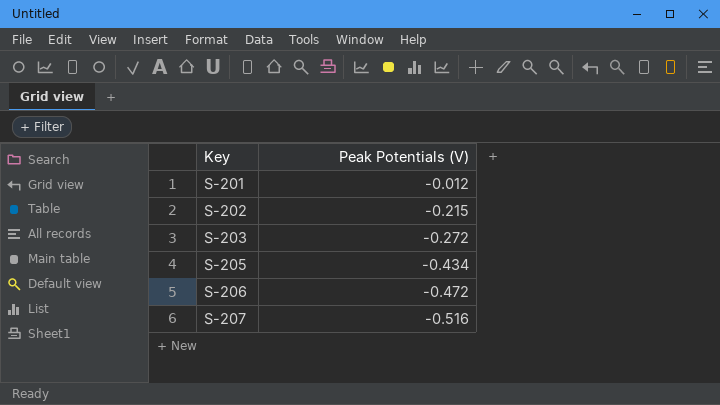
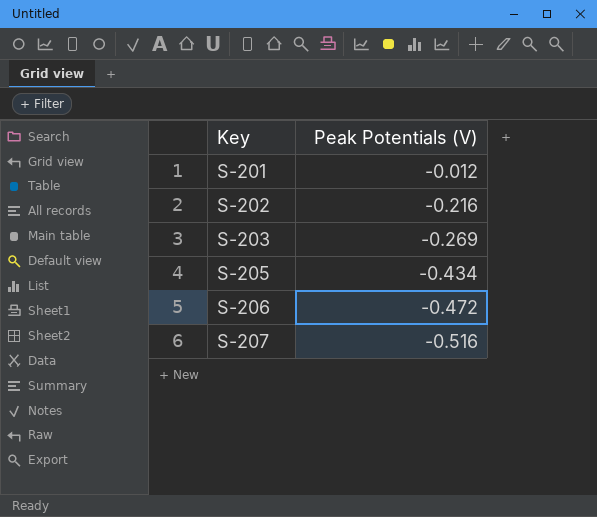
S-202 | Peak Potentials (V): -0.215 -> -0.216
S-203 | Peak Potentials (V): -0.272 -> -0.269

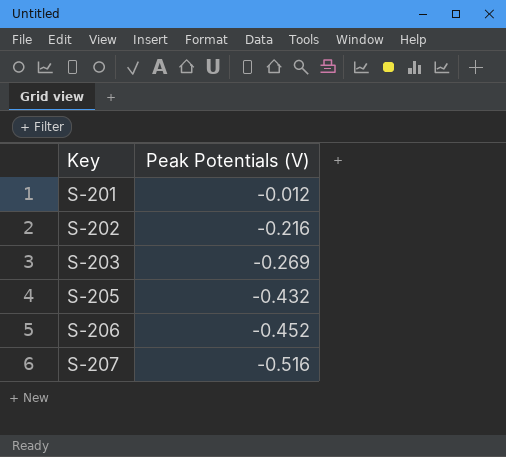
S-205 | Peak Potentials (V): -0.434 -> -0.432
S-206 | Peak Potentials (V): -0.472 -> -0.452

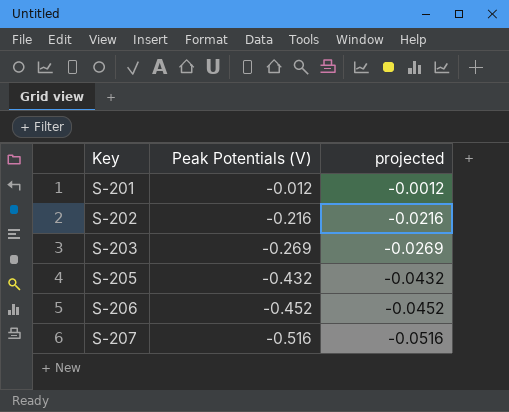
column projected | formula: none -> [Peak Potentials (V)] * 0.1

